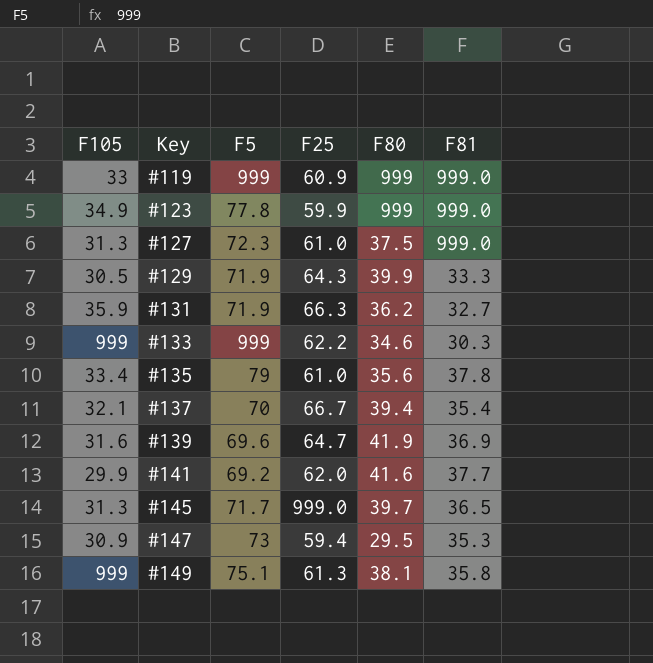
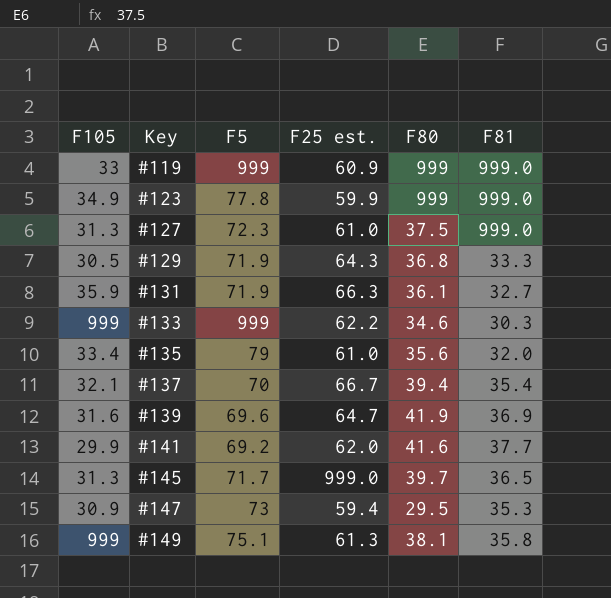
column name: F25 -> F25 est.
#129 | F80: 39.9 -> 36.8
#131 | F80: 36.2 -> 36.1
#135 | F81: 37.8 -> 32.0

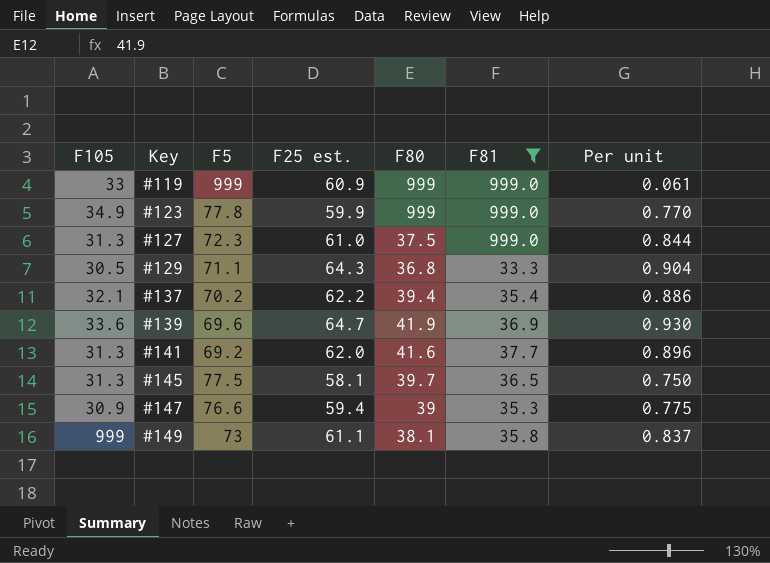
filter: none -> F81 >= 33.3
column Per unit | formula: none -> [F25 est.] / [F5]
#129 | F5: 71.9 -> 71.1
#137 | F5: 70 -> 70.2
#137 | F25 est.: 66.7 -> 62.2
#139 | F105: 31.6 -> 33.6
#141 | F105: 29.9 -> 31.3
#145 | F5: 71.7 -> 77.5
#145 | F25 est.: 999.0 -> 58.1
#147 | F5: 73 -> 76.6
#147 | F80: 29.5 -> 39
#149 | F5: 75.1 -> 73
#149 | F25 est.: 61.3 -> 61.1

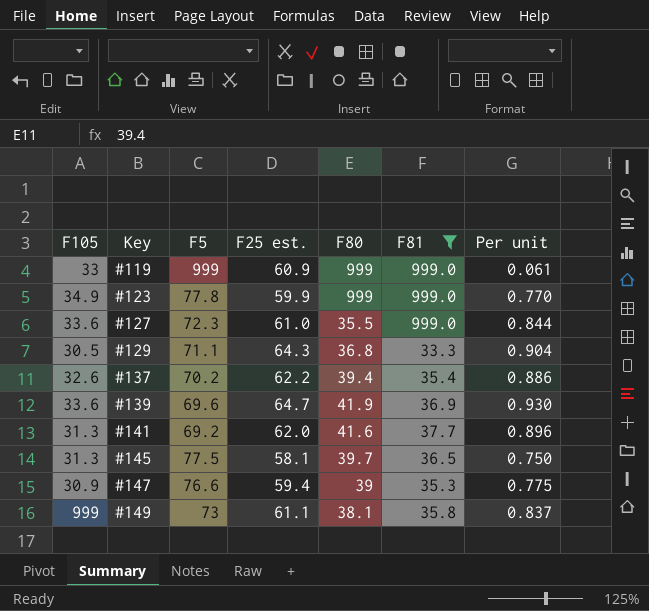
#127 | F105: 31.3 -> 33.6
#127 | F80: 37.5 -> 35.5
#137 | F105: 32.1 -> 32.6

